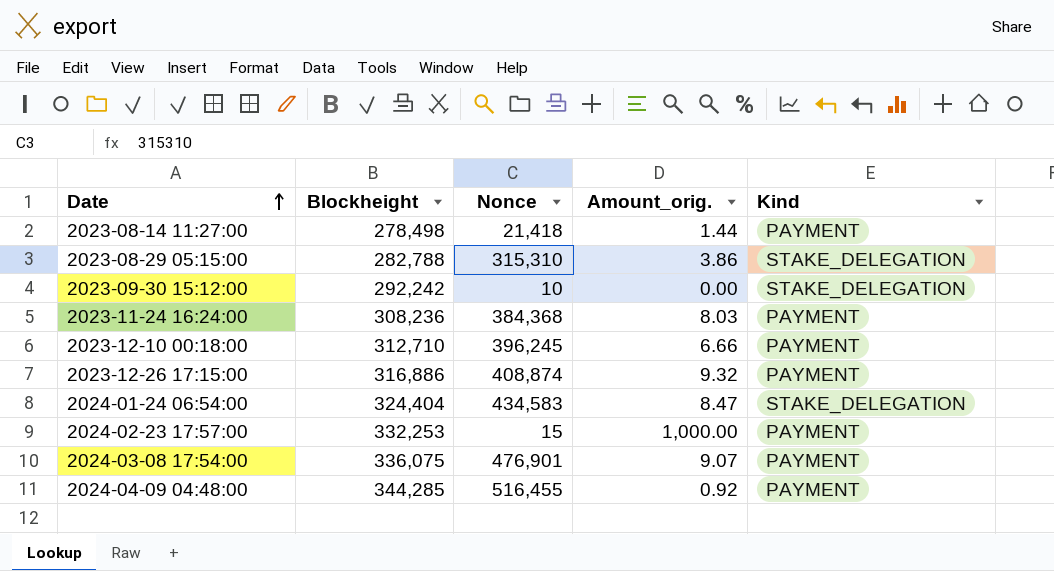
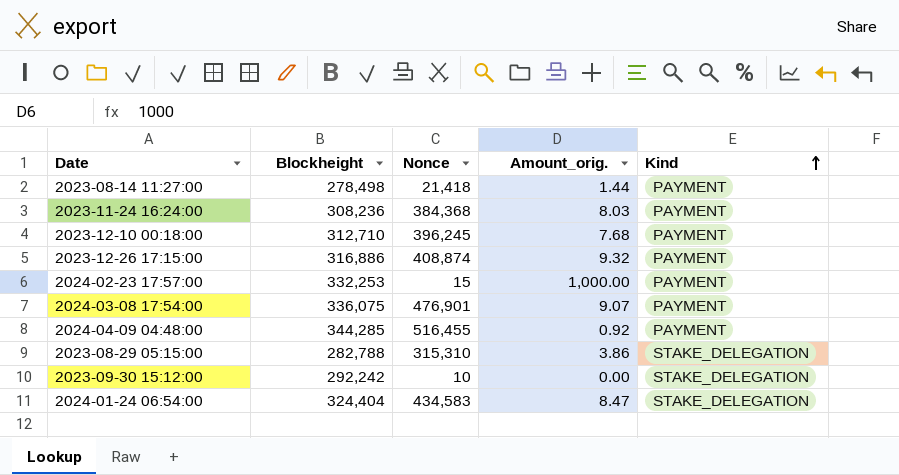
row order: Date ascending -> Kind ascending
2023-12-10 00:18:00 | Amount_orig.: 6.66 -> 7.68

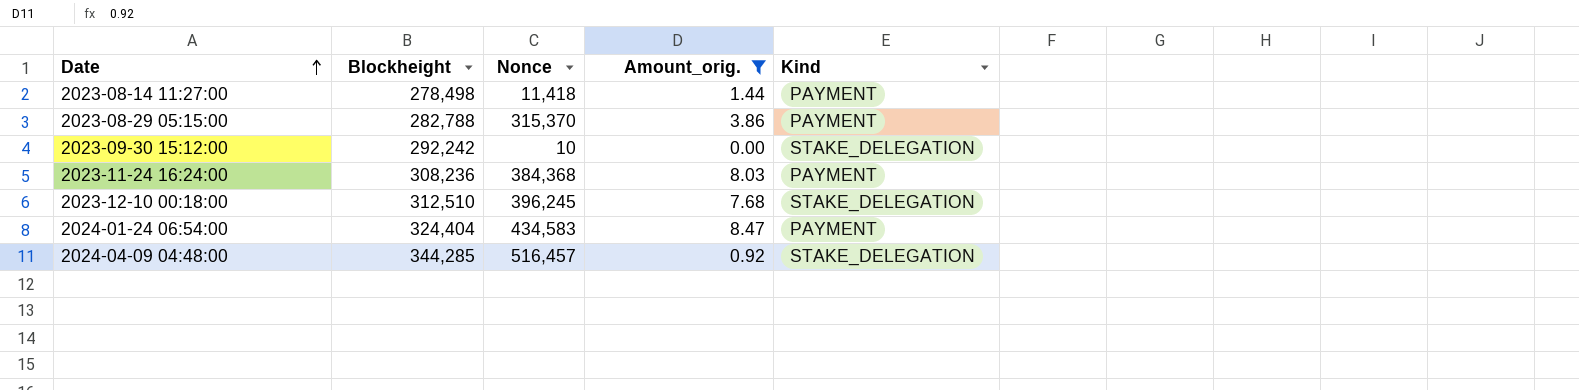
filter: none -> Amount_orig. <= 8.47
row order: Kind ascending -> Date ascending
2023-08-14 11:27:00 | Nonce: 21,418 -> 11,418
2023-08-29 05:15:00 | Nonce: 315,310 -> 315,370
2023-08-29 05:15:00 | Kind: STAKE_DELEGATION -> PAYMENT
2023-12-10 00:18:00 | Blockheight: 312,710 -> 312,510
2023-12-10 00:18:00 | Kind: PAYMENT -> STAKE_DELEGATION
2024-01-24 06:54:00 | Kind: STAKE_DELEGATION -> PAYMENT
2024-04-09 04:48:00 | Nonce: 516,455 -> 516,457
2024-04-09 04:48:00 | Kind: PAYMENT -> STAKE_DELEGATION

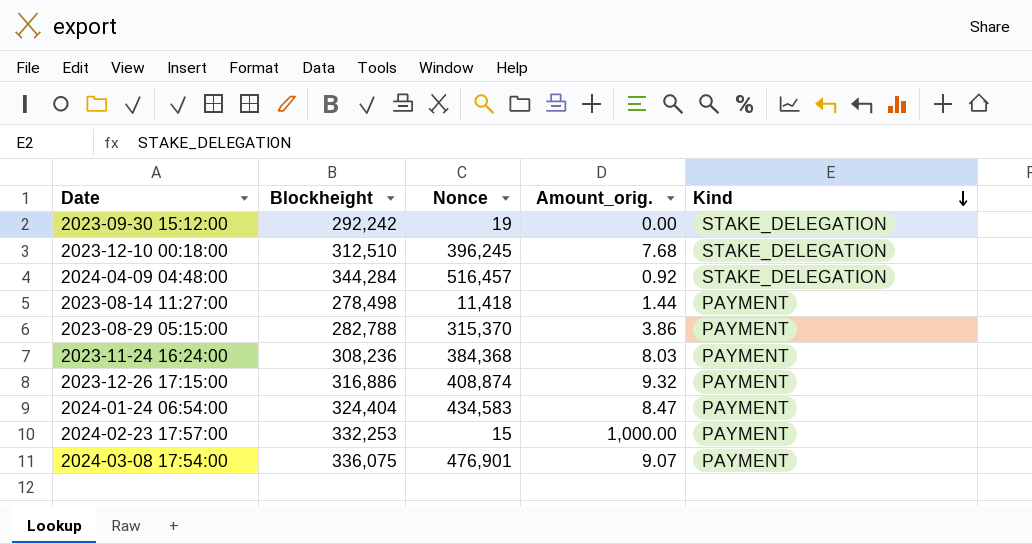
filter: Amount_orig. <= 8.47 -> none
row order: Date ascending -> Kind descending
2023-09-30 15:12:00 | Nonce: 10 -> 19
2024-04-09 04:48:00 | Blockheight: 344,285 -> 344,284

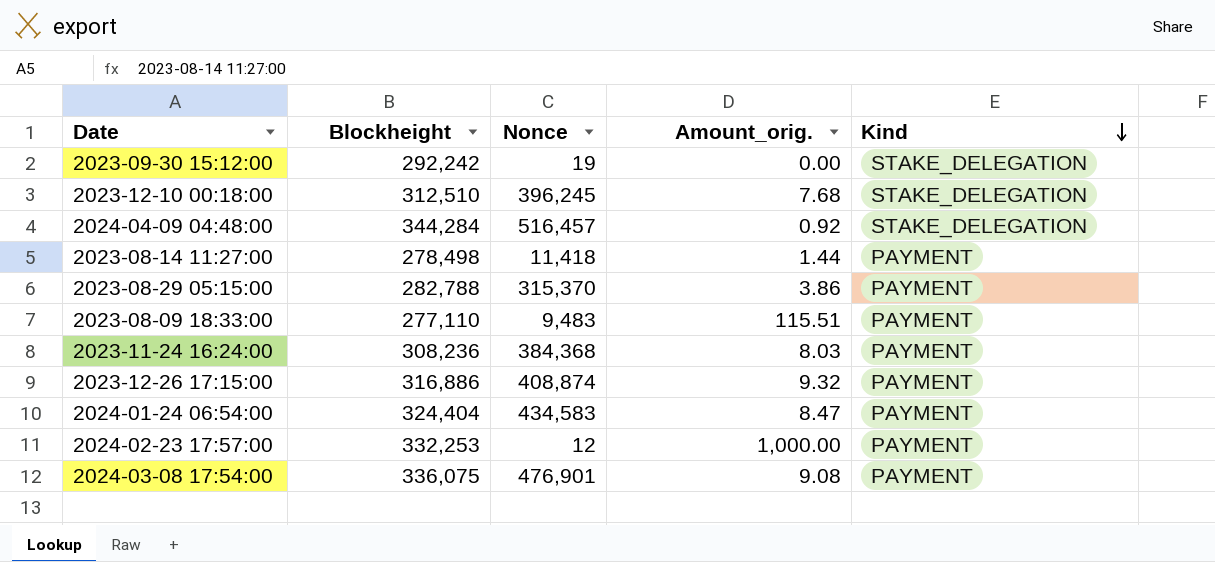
row 2023-08-09 18:33:00: none -> 277,110 | 9,483 | 115.51 | PAYMENT
2024-02-23 17:57:00 | Nonce: 15 -> 12
2024-03-08 17:54:00 | Amount_orig.: 9.07 -> 9.08

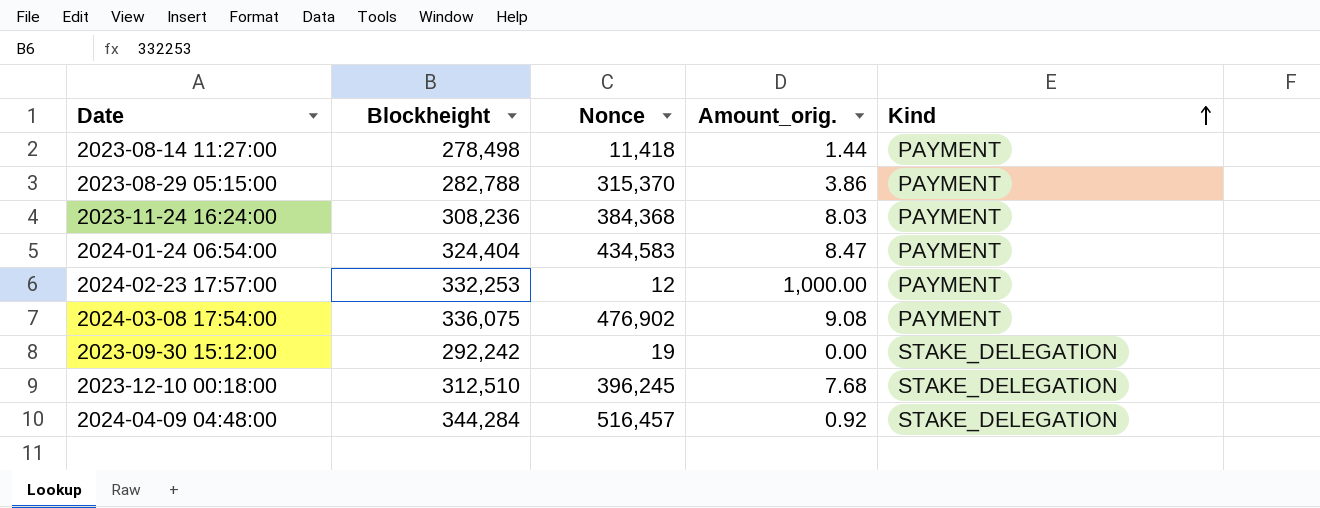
row order: Kind descending -> Kind ascending
row 2023-08-09 18:33:00: 277,110 | 9,483 | 115.51 | PAYMENT -> none
row 2023-12-26 17:15:00: 316,886 | 408,874 | 9.32 | PAYMENT -> none
2024-03-08 17:54:00 | Nonce: 476,901 -> 476,902

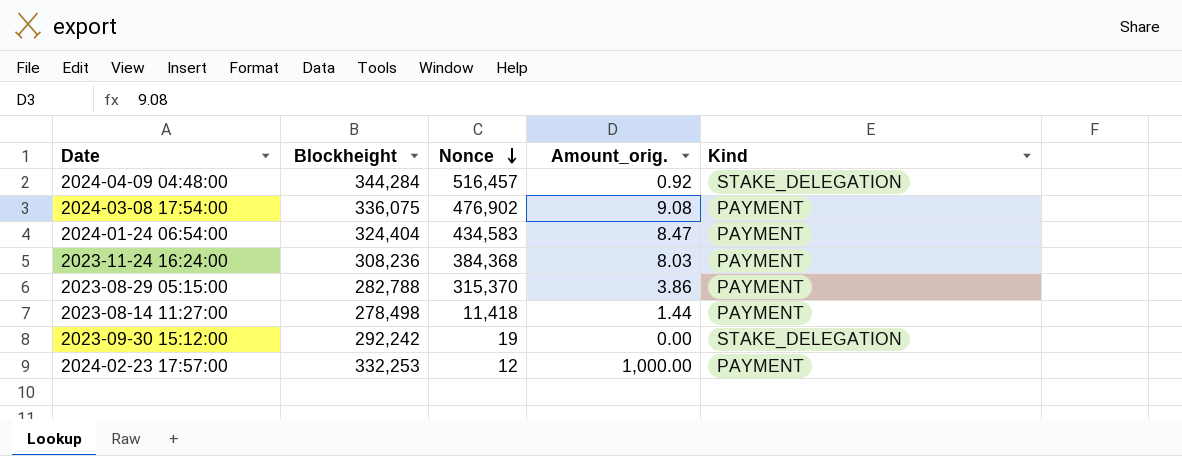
row order: Kind ascending -> Nonce descending
row 2023-12-10 00:18:00: 312,510 | 396,245 | 7.68 | STAKE_DELEGATION -> none

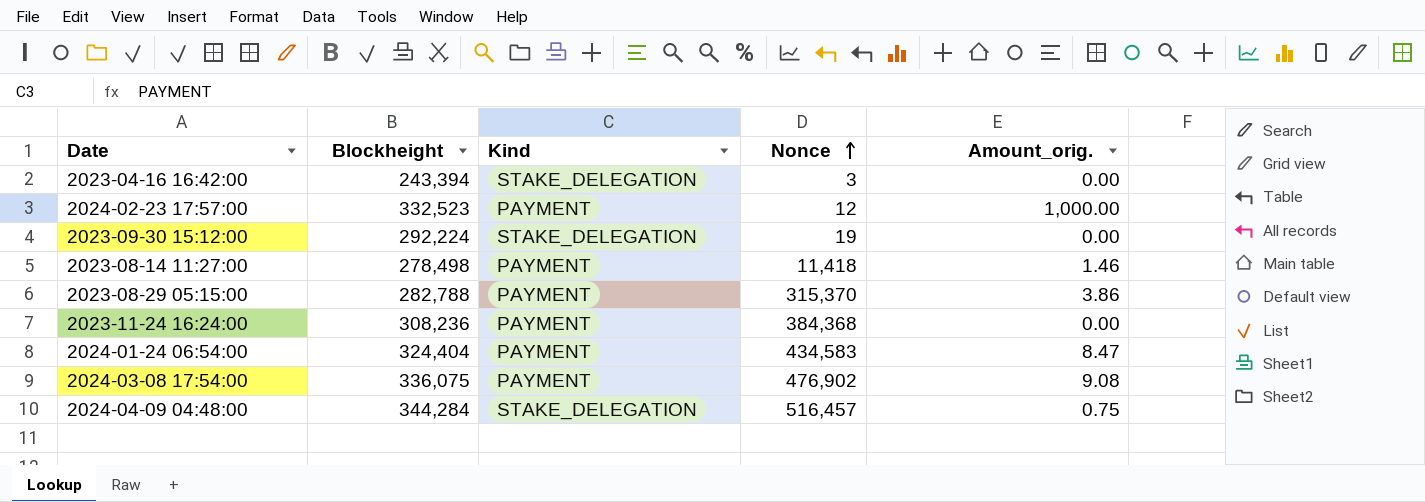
row order: Nonce descending -> Nonce ascending
column Kind | position: 5 -> 3
row 2023-04-16 16:42:00: none -> 243,394 | STAKE_DELEGATION | 3 | 0.00
2024-02-23 17:57:00 | Blockheight: 332,253 -> 332,523
2023-09-30 15:12:00 | Blockheight: 292,242 -> 292,224
2023-08-14 11:27:00 | Amount_orig.: 1.44 -> 1.46
2023-11-24 16:24:00 | Amount_orig.: 8.03 -> 0.00
2024-04-09 04:48:00 | Amount_orig.: 0.92 -> 0.75

